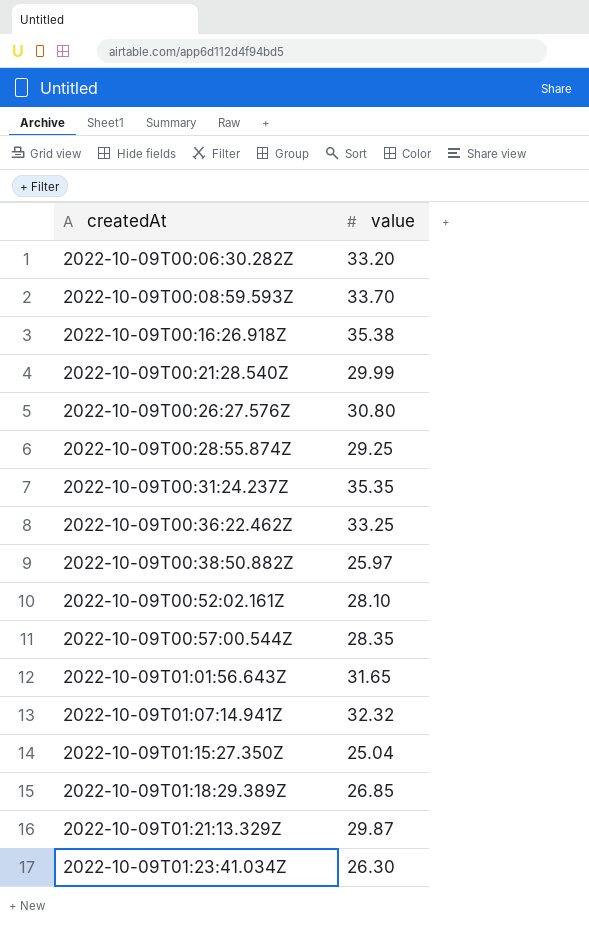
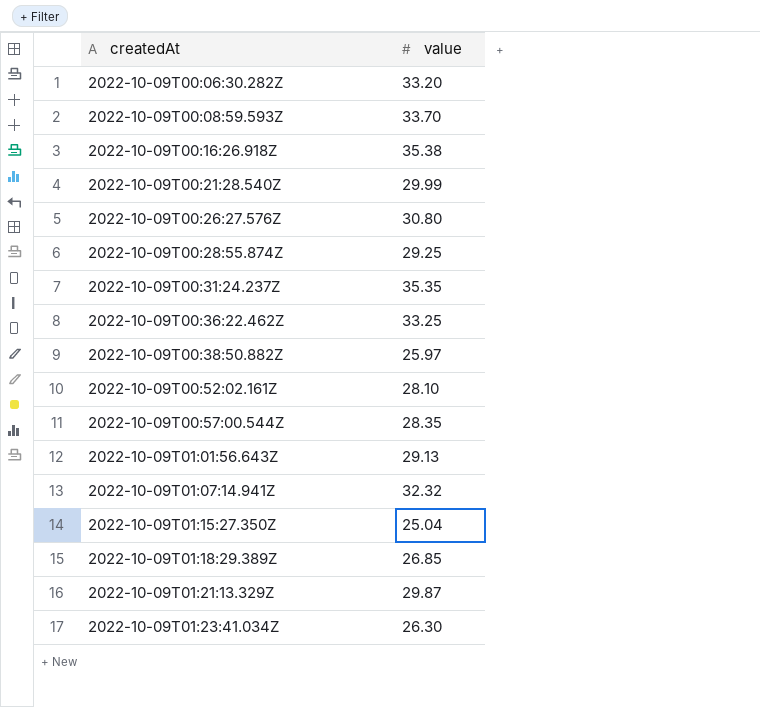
2022-10-09T01:01:56.643Z | value: 31.65 -> 29.13

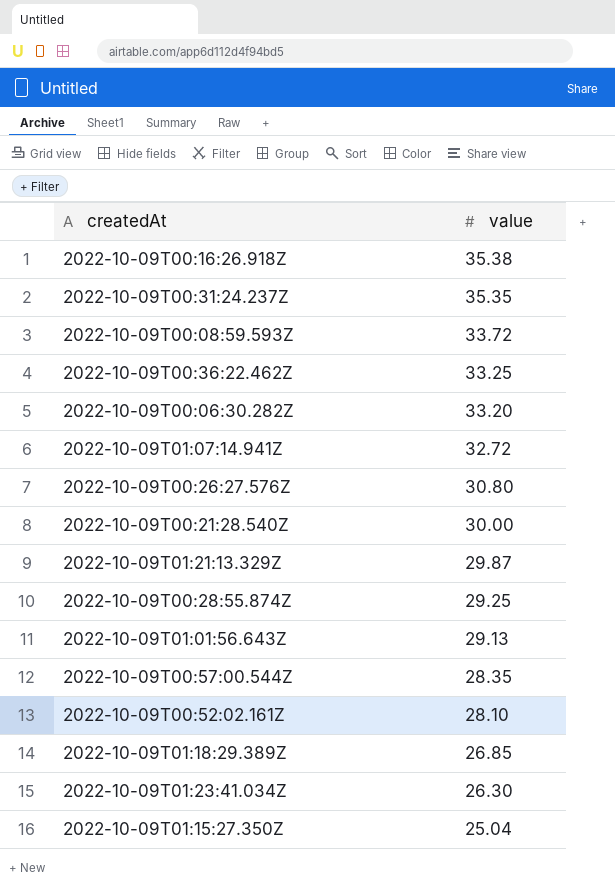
row order: createdAt ascending -> value descending
row 2022-10-09T00:38:50.882Z: 25.97 -> none
2022-10-09T00:08:59.593Z | value: 33.70 -> 33.72
2022-10-09T01:07:14.941Z | value: 32.32 -> 32.72
2022-10-09T00:21:28.540Z | value: 29.99 -> 30.00

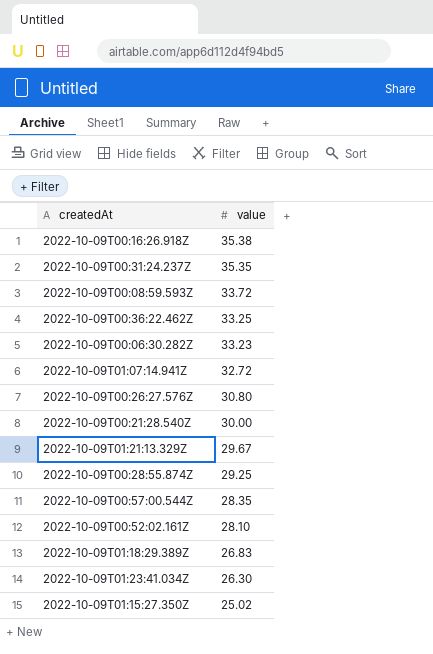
row 2022-10-09T01:01:56.643Z: 29.13 -> none
2022-10-09T00:06:30.282Z | value: 33.20 -> 33.23
2022-10-09T01:21:13.329Z | value: 29.87 -> 29.67
2022-10-09T01:18:29.389Z | value: 26.85 -> 26.83
2022-10-09T01:15:27.350Z | value: 25.04 -> 25.02

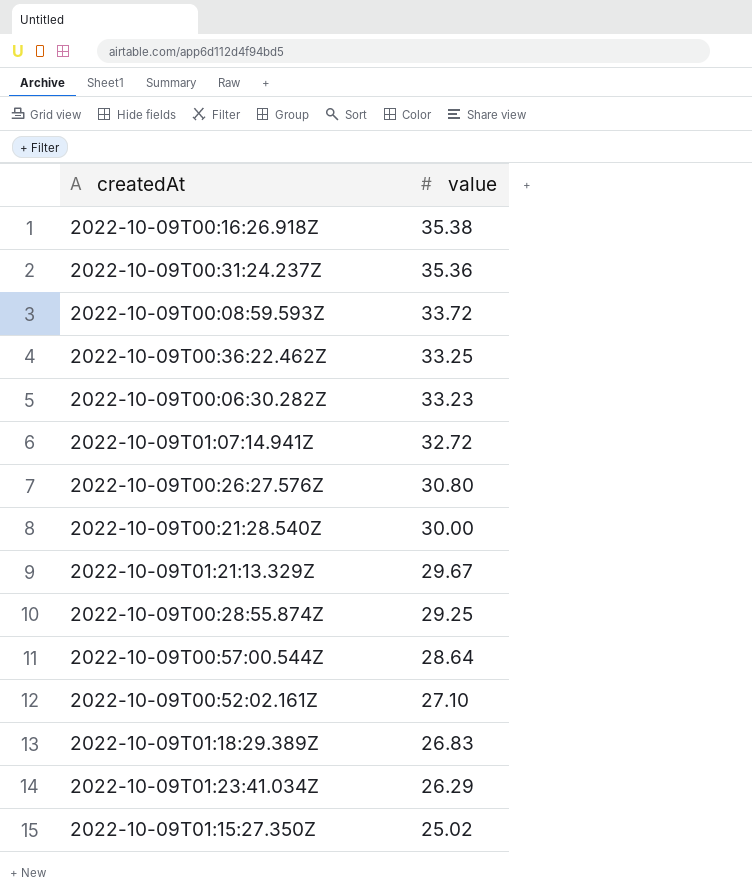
2022-10-09T00:31:24.237Z | value: 35.35 -> 35.36
2022-10-09T00:57:00.544Z | value: 28.35 -> 28.64
2022-10-09T00:52:02.161Z | value: 28.10 -> 27.10
2022-10-09T01:23:41.034Z | value: 26.30 -> 26.29

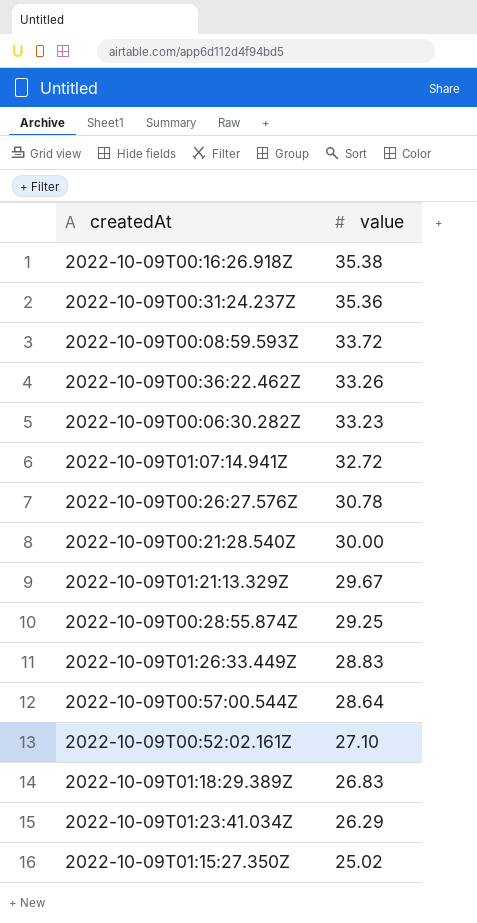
2022-10-09T00:36:22.462Z | value: 33.25 -> 33.26
2022-10-09T00:26:27.576Z | value: 30.80 -> 30.78
row 2022-10-09T01:26:33.449Z: none -> 28.83

